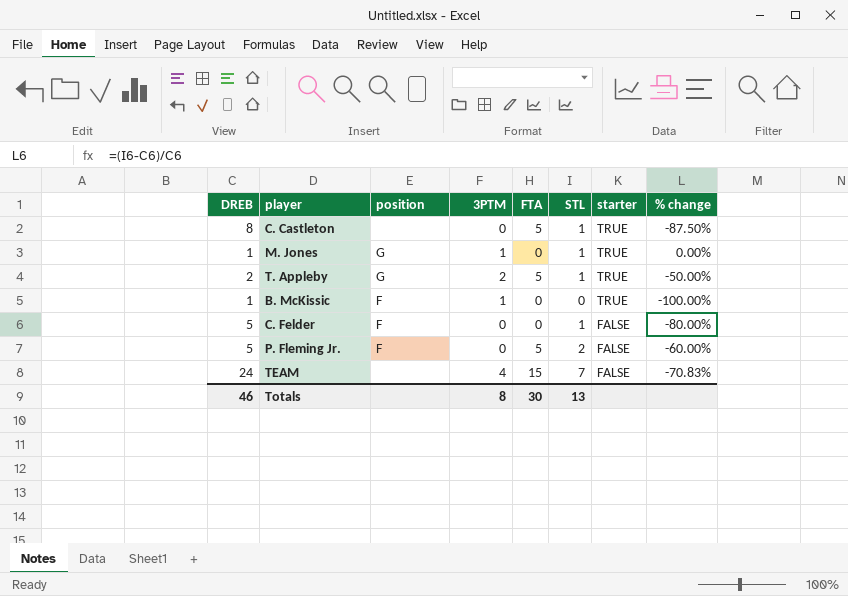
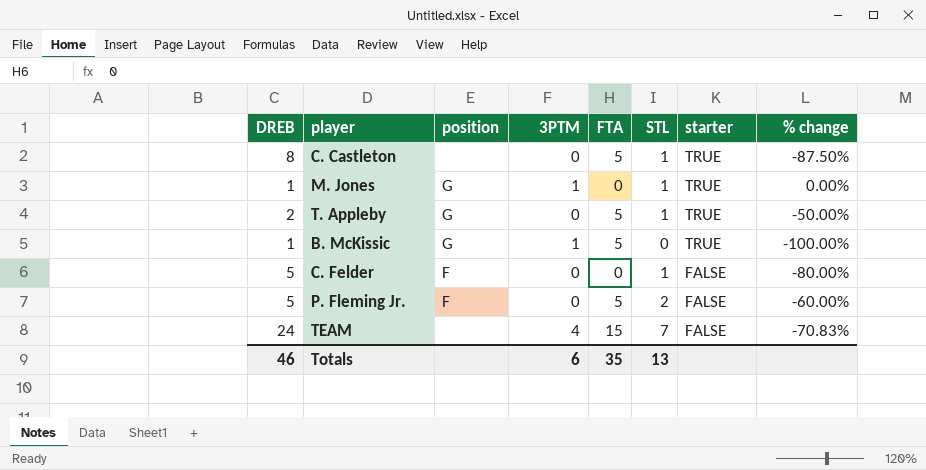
T. Appleby | 3PTM: 2 -> 0
B. McKissic | position: F -> G
B. McKissic | FTA: 0 -> 5
Totals | 3PTM: 8 -> 6
Totals | FTA: 30 -> 35

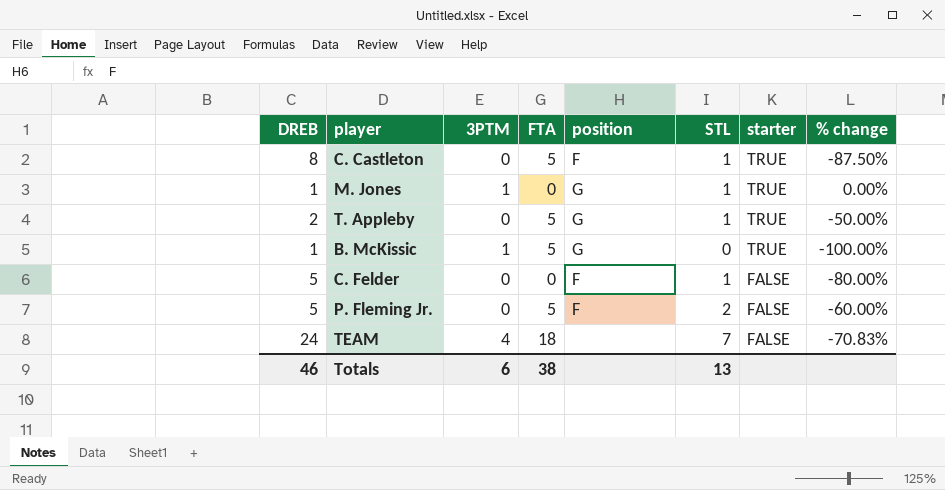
column position | position: 3 -> 5
C. Castleton | position: none -> F
TEAM | FTA: 15 -> 18
Totals | FTA: 35 -> 38

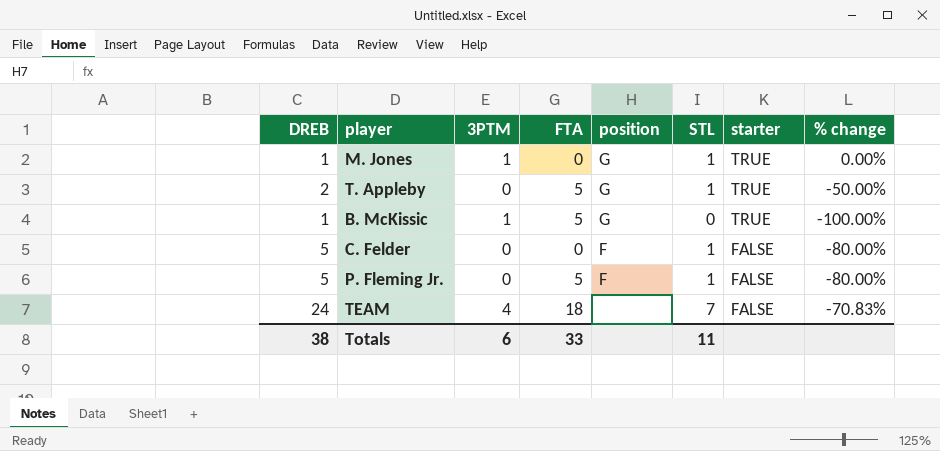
row C. Castleton: 8 | 0 | 5 | F | 1 | TRUE | -87.50% -> none
P. Fleming Jr. | STL: 2 -> 1
P. Fleming Jr. | % change: -60.00% -> -80.00%
Totals | DREB: 46 -> 38
Totals | FTA: 38 -> 33
Totals | STL: 13 -> 11

